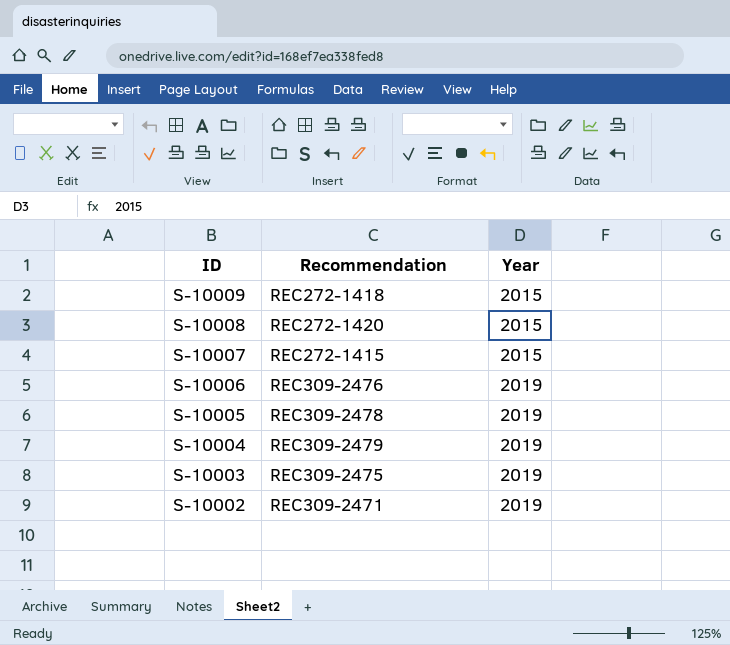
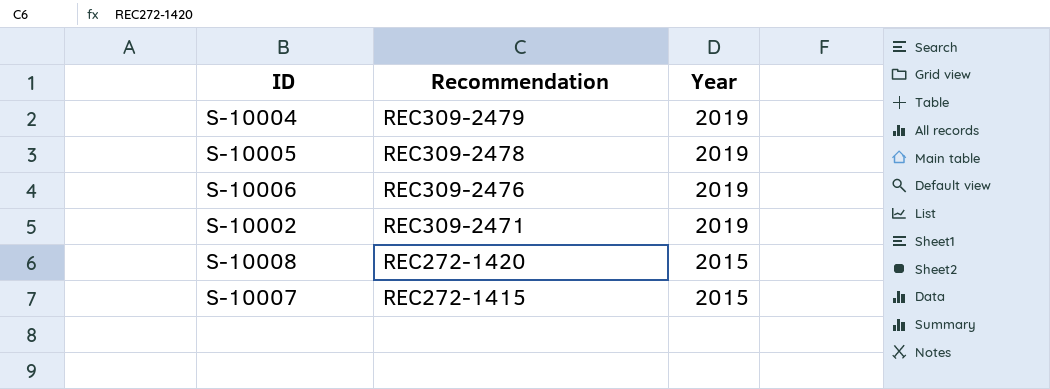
row order: ID descending -> Recommendation descending
row S-10009: REC272-1418 | 2015 -> none
row S-10003: REC309-2475 | 2019 -> none

